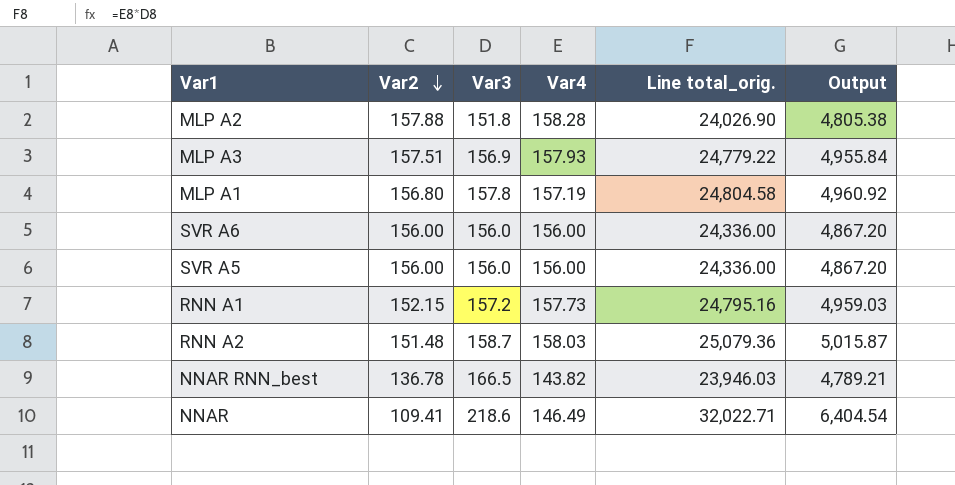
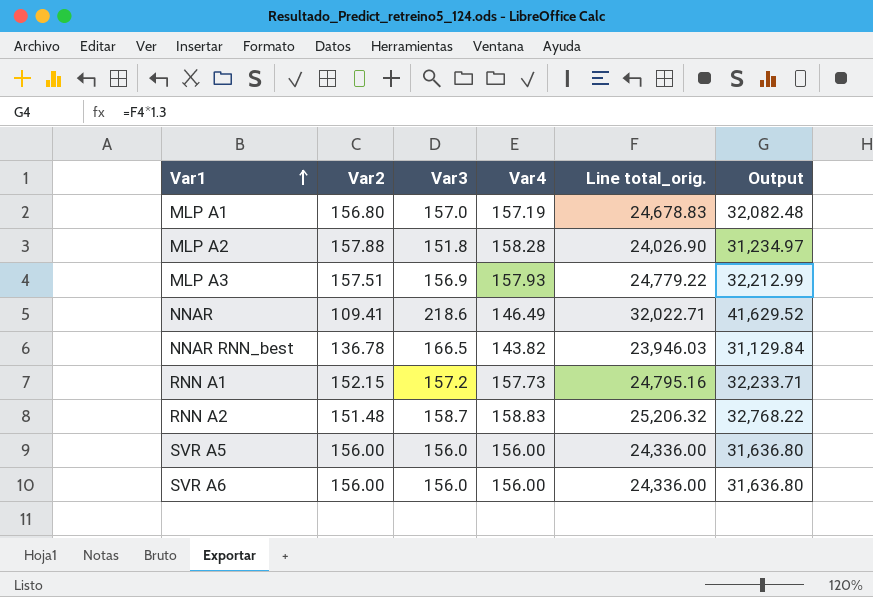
row order: Var2 descending -> Var1 ascending
column Output | formula: [Line total_orig.] * 0.2 -> [Line total_orig.] * 1.3
MLP A1 | Var3: 157.8 -> 157.0
MLP A1 | Line total_orig.: 24,804.58 -> 24,678.83
RNN A2 | Var4: 158.03 -> 158.83
RNN A2 | Line total_orig.: 25,079.36 -> 25,206.32

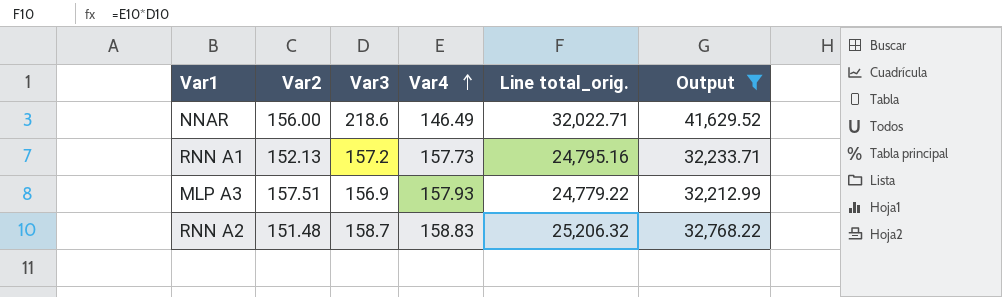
filter: none -> Output >= 32,212.99
row order: Var1 ascending -> Var4 ascending
NNAR | Var2: 109.41 -> 156.00
RNN A1 | Var2: 152.15 -> 152.13

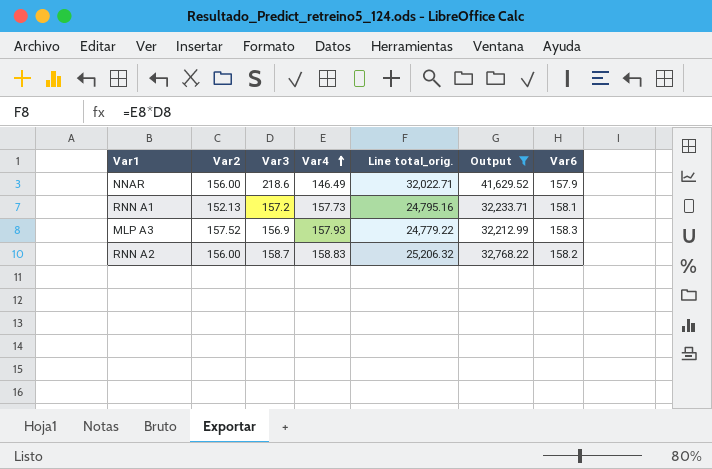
column Var6 | position: none -> 7
MLP A3 | Var2: 157.51 -> 157.52
RNN A2 | Var2: 151.48 -> 156.00

